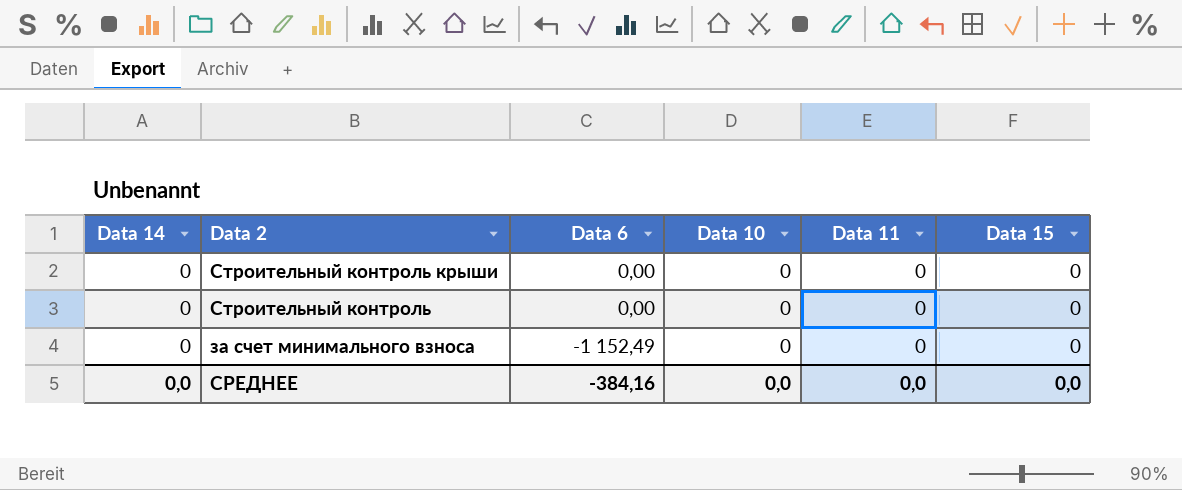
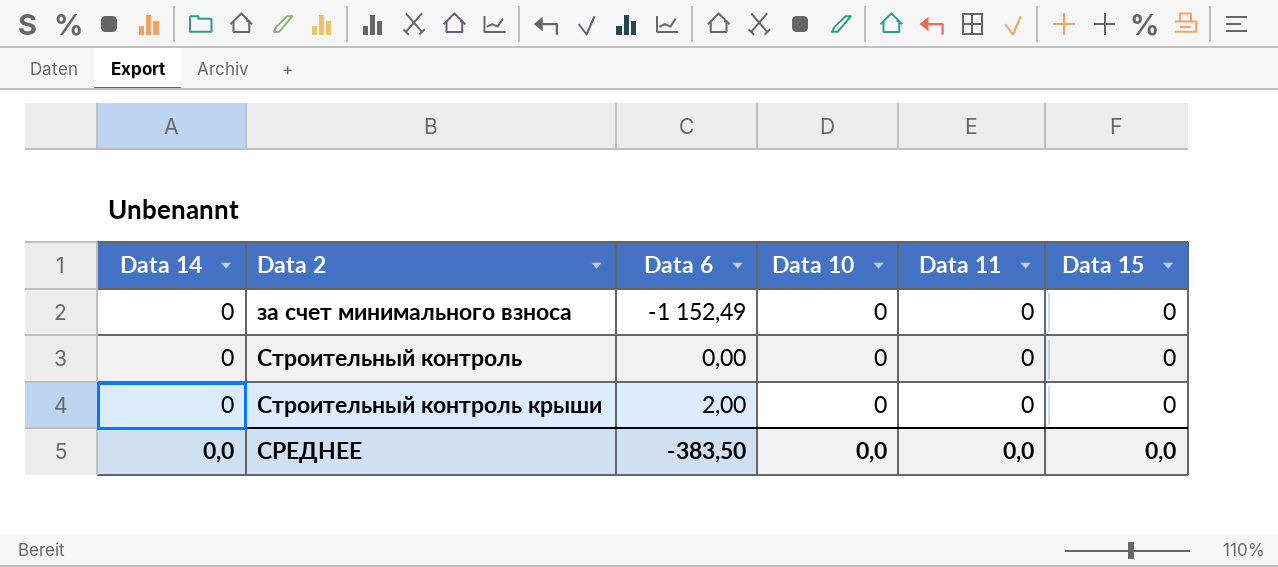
row order: Data 2 descending -> Data 2 ascending
Строительный контроль крыши | Data 6: 0,00 -> 2,00
СРЕДНЕЕ | Data 6: -384,16 -> -383,50

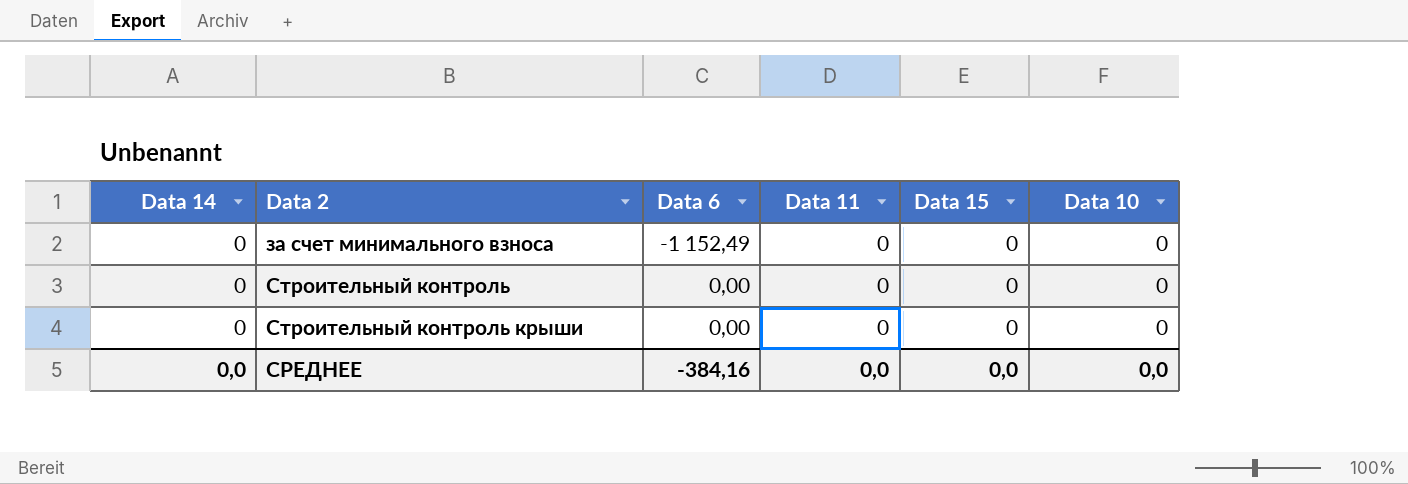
column Data 10 | position: 4 -> 6
Строительный контроль крыши | Data 6: 2,00 -> 0,00
СРЕДНЕЕ | Data 6: -383,50 -> -384,16

